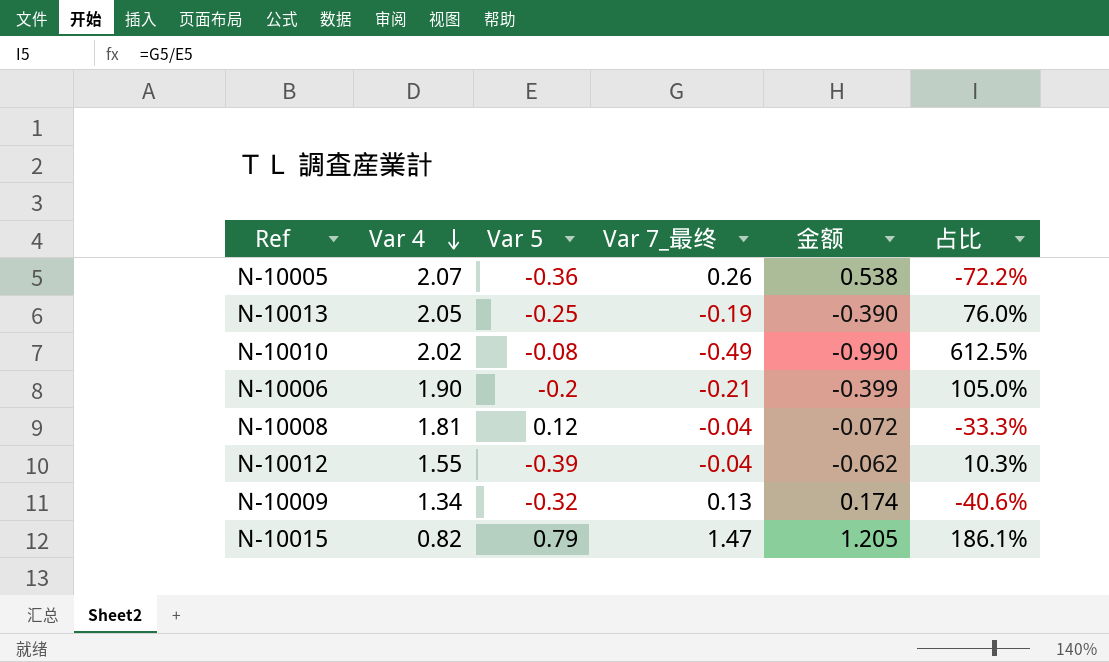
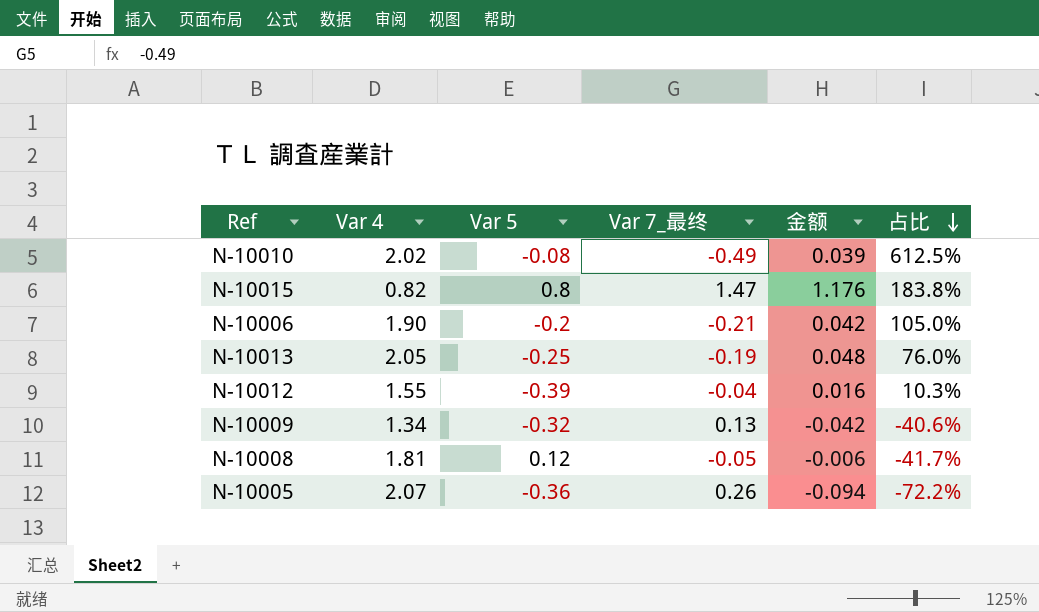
row order: Var 4 descending -> 占比 descending
column 金额 | formula: [Var 4] * [Var 7_最终] -> [Var 5] * [Var 7_最终]
N-10015 | Var 5: 0.79 -> 0.8
N-10015 | 占比: 186.1% -> 183.8%
N-10008 | Var 7_最终: -0.04 -> -0.05
N-10008 | 占比: -33.3% -> -41.7%

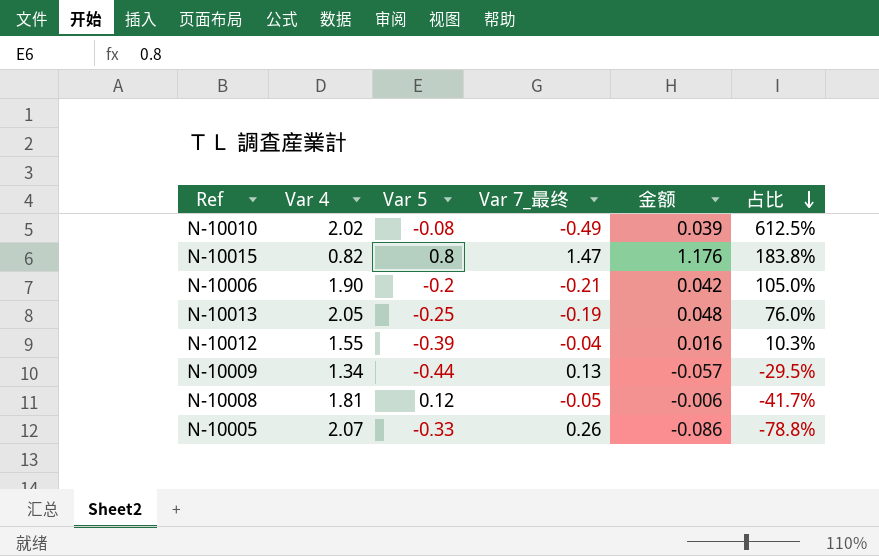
N-10009 | Var 5: -0.32 -> -0.44
N-10009 | 金额: -0.042 -> -0.057
N-10009 | 占比: -40.6% -> -29.5%
N-10005 | Var 5: -0.36 -> -0.33
N-10005 | 金额: -0.094 -> -0.086
N-10005 | 占比: -72.2% -> -78.8%

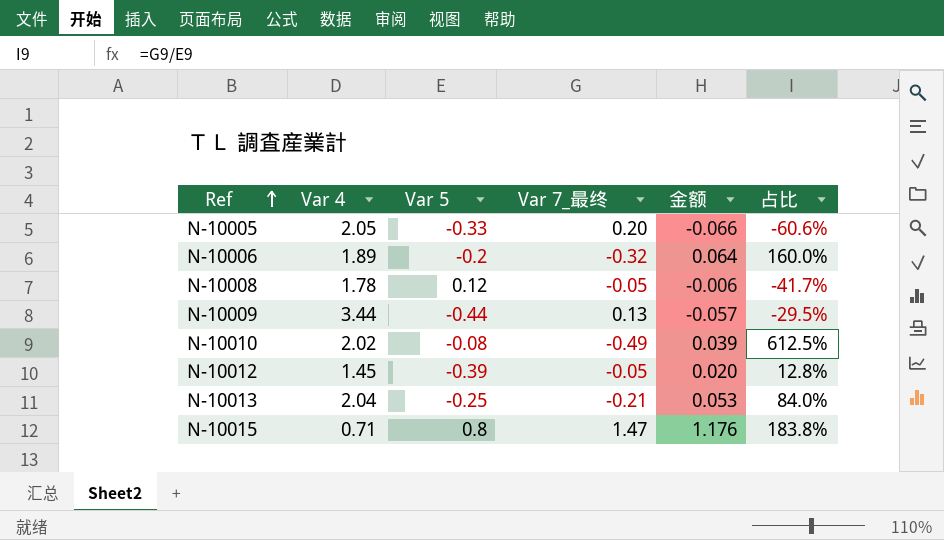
row order: 占比 descending -> Ref ascending
N-10005 | Var 4: 2.07 -> 2.05
N-10005 | Var 7_最终: 0.26 -> 0.20
N-10005 | 金额: -0.086 -> -0.066
N-10005 | 占比: -78.8% -> -60.6%
N-10006 | Var 4: 1.90 -> 1.89
N-10006 | Var 7_最终: -0.21 -> -0.32
N-10006 | 金额: 0.042 -> 0.064
N-10006 | 占比: 105.0% -> 160.0%
N-10008 | Var 4: 1.81 -> 1.78
N-10009 | Var 4: 1.34 -> 3.44
N-10012 | Var 4: 1.55 -> 1.45
N-10012 | Var 7_最终: -0.04 -> -0.05
N-10012 | 金额: 0.016 -> 0.020
N-10012 | 占比: 10.3% -> 12.8%
N-10013 | Var 4: 2.05 -> 2.04
N-10013 | Var 7_最终: -0.19 -> -0.21
N-10013 | 金额: 0.048 -> 0.053
N-10013 | 占比: 76.0% -> 84.0%
N-10015 | Var 4: 0.82 -> 0.71

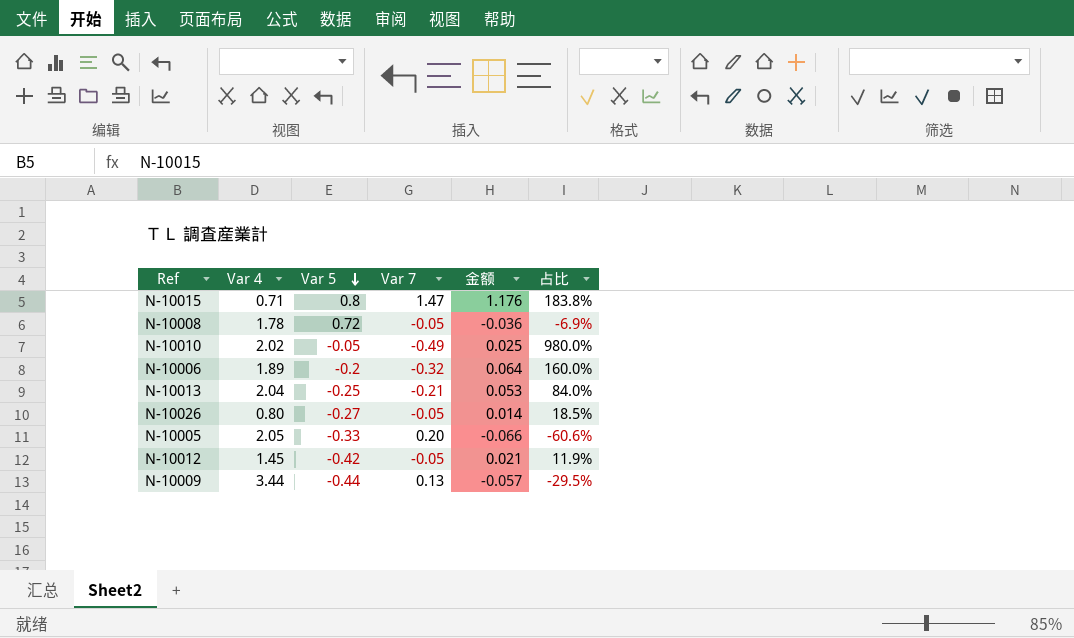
row order: Ref ascending -> Var 5 descending
column name: Var 7_最终 -> Var 7
N-10008 | Var 5: 0.12 -> 0.72
N-10008 | 金额: -0.006 -> -0.036
N-10008 | 占比: -41.7% -> -6.9%
N-10010 | Var 5: -0.08 -> -0.05
N-10010 | 金额: 0.039 -> 0.025
N-10010 | 占比: 612.5% -> 980.0%
row N-10026: none -> 0.80 | -0.27 | -0.05 | 0.014 | 18.5%
N-10012 | Var 5: -0.39 -> -0.42
N-10012 | 金额: 0.020 -> 0.021
N-10012 | 占比: 12.8% -> 11.9%

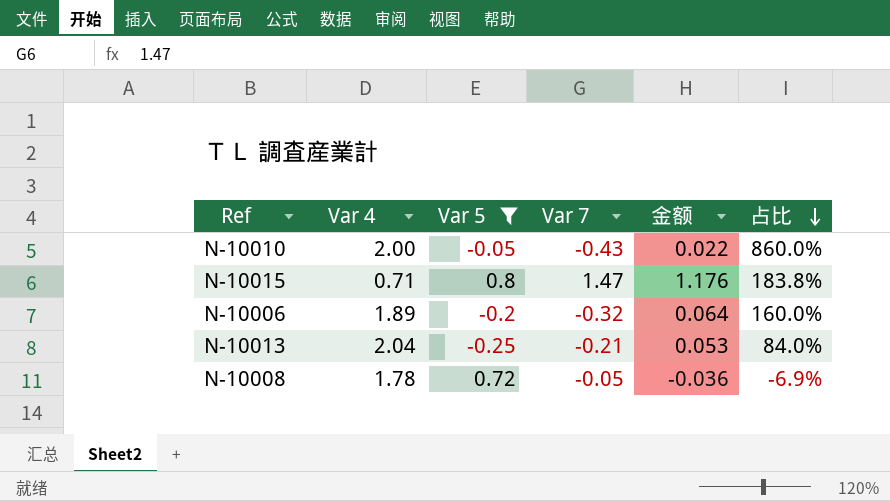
filter: none -> Var 5 >= -0.25
row order: Var 5 descending -> 占比 descending
N-10010 | Var 4: 2.02 -> 2.00
N-10010 | Var 7: -0.49 -> -0.43
N-10010 | 金额: 0.025 -> 0.022
N-10010 | 占比: 980.0% -> 860.0%

